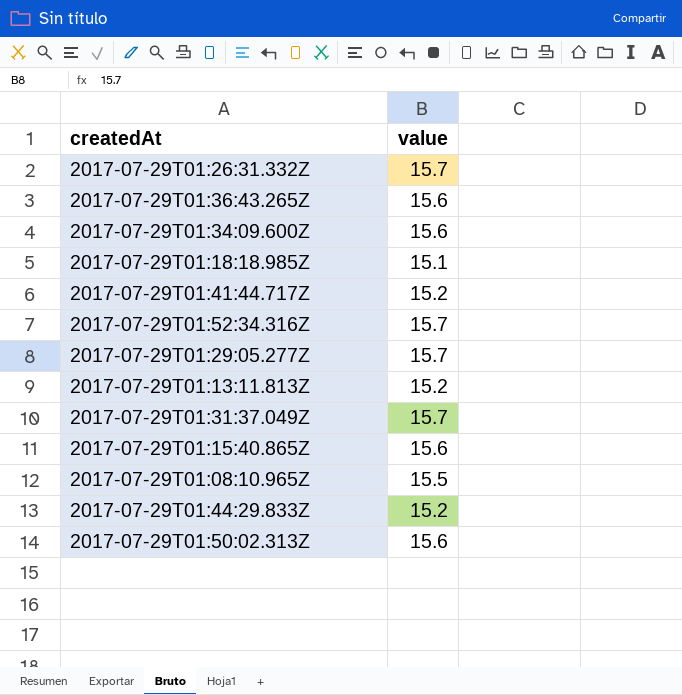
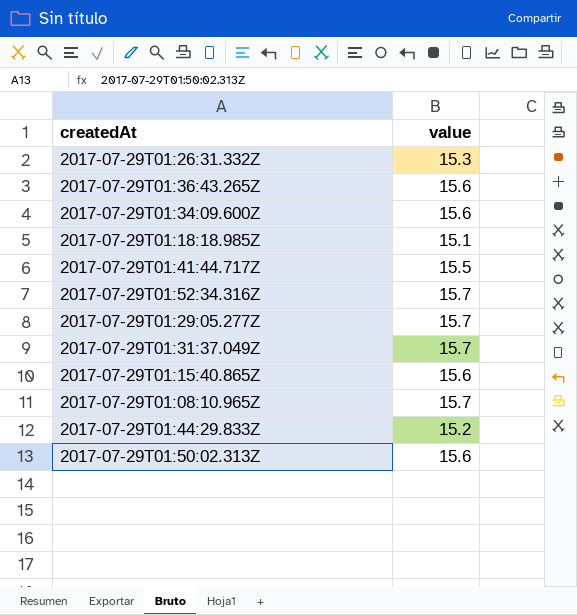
row 2017-07-29T01:13:11.813Z: 15.2 -> none
2017-07-29T01:26:31.332Z | value: 15.7 -> 15.3
2017-07-29T01:41:44.717Z | value: 15.2 -> 15.5
2017-07-29T01:08:10.965Z | value: 15.5 -> 15.7

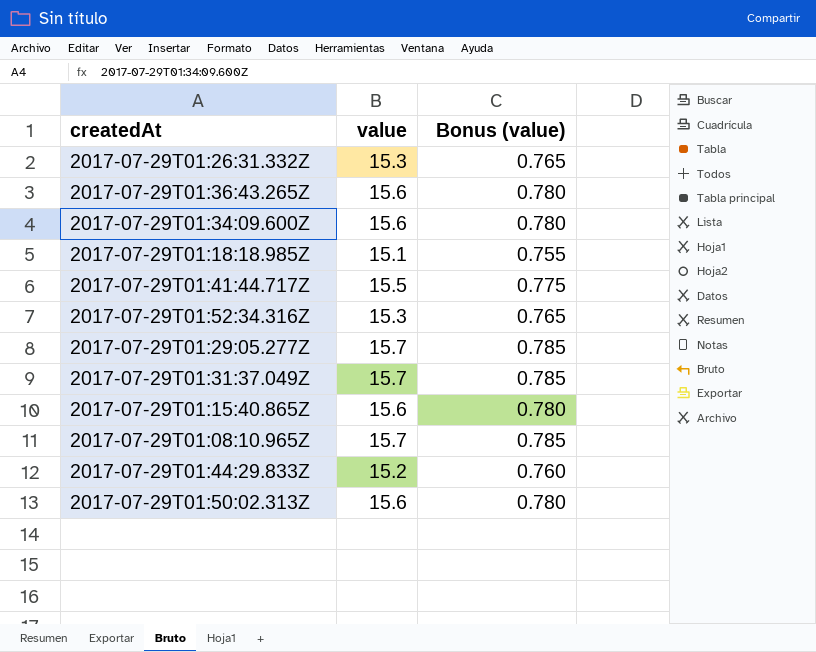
column Bonus (value) | formula: none -> [value] * 0.05
2017-07-29T01:52:34.316Z | value: 15.7 -> 15.3

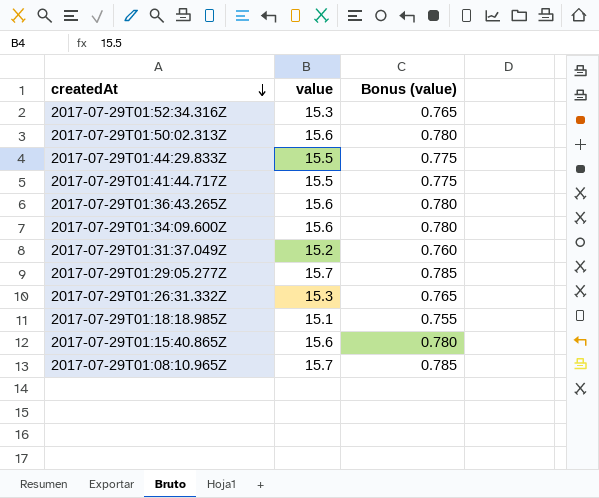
row order: none -> createdAt descending
2017-07-29T01:44:29.833Z | value: 15.2 -> 15.5
2017-07-29T01:44:29.833Z | Bonus (value): 0.760 -> 0.775
2017-07-29T01:31:37.049Z | value: 15.7 -> 15.2
2017-07-29T01:31:37.049Z | Bonus (value): 0.785 -> 0.760

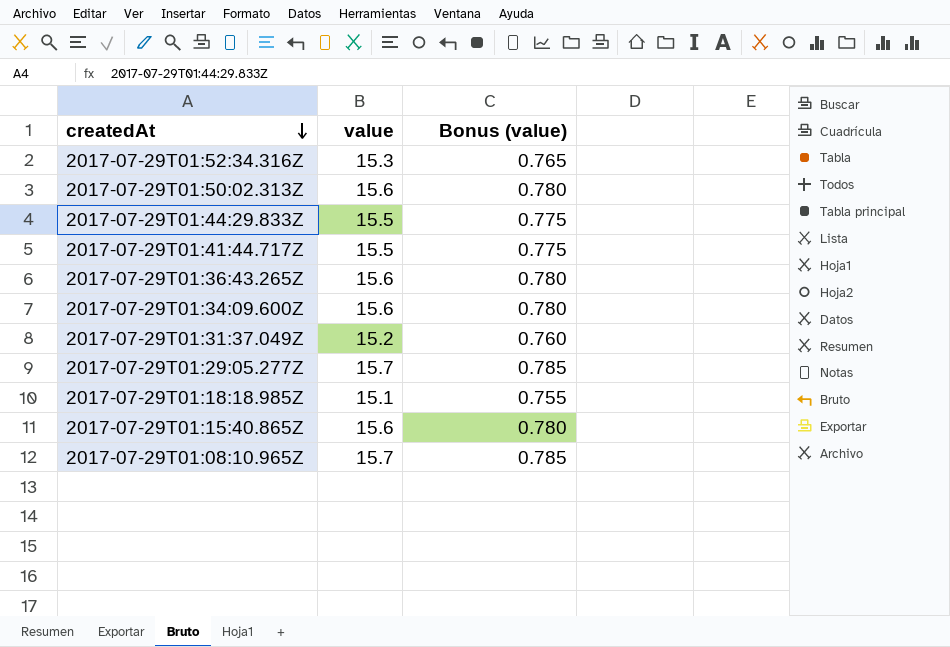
row 2017-07-29T01:26:31.332Z: 15.3 | 0.765 -> none

